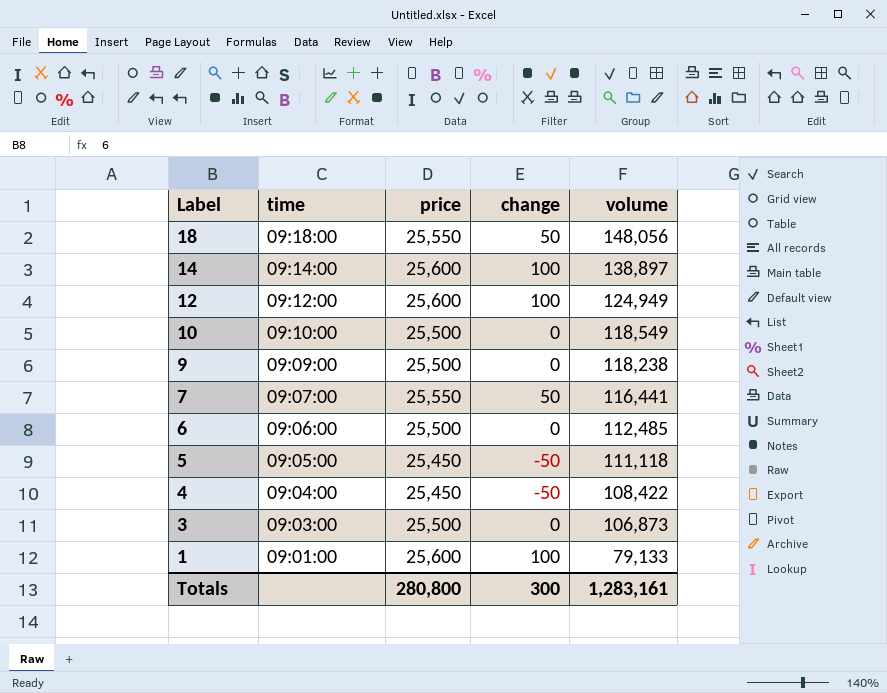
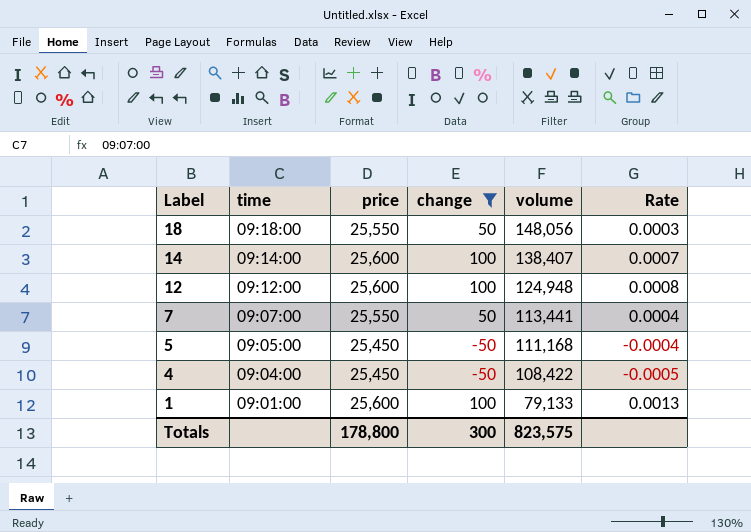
filter: none -> change != 0
column Rate | formula: none -> [change] / [volume]
14 | volume: 138,897 -> 138,407
12 | volume: 124,949 -> 124,948
7 | volume: 116,441 -> 113,441
5 | volume: 111,118 -> 111,168
Totals | price: 280,800 -> 178,800
Totals | volume: 1,283,161 -> 823,575

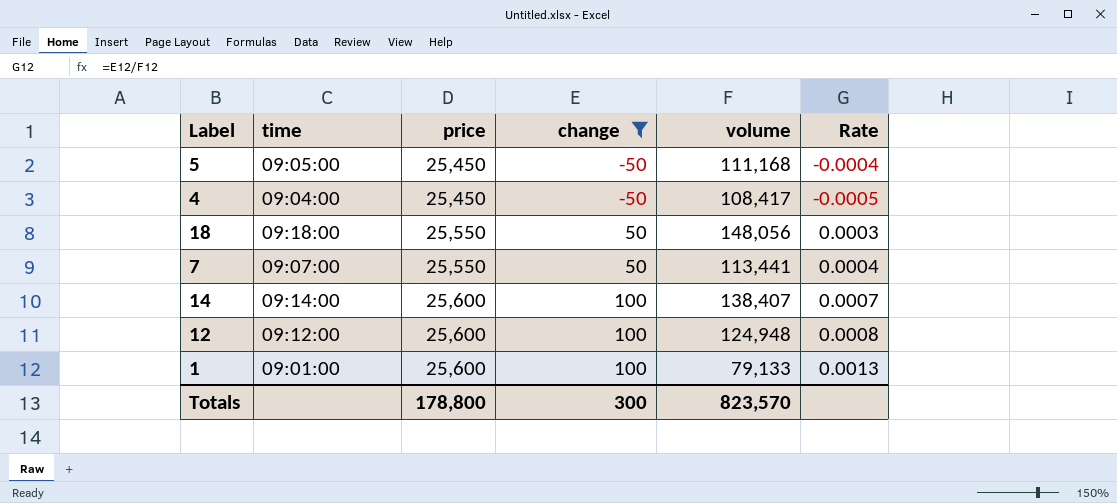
row order: Label descending -> price ascending
4 | volume: 108,422 -> 108,417
Totals | volume: 823,575 -> 823,570

